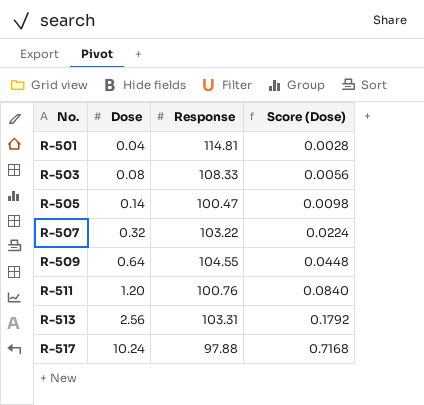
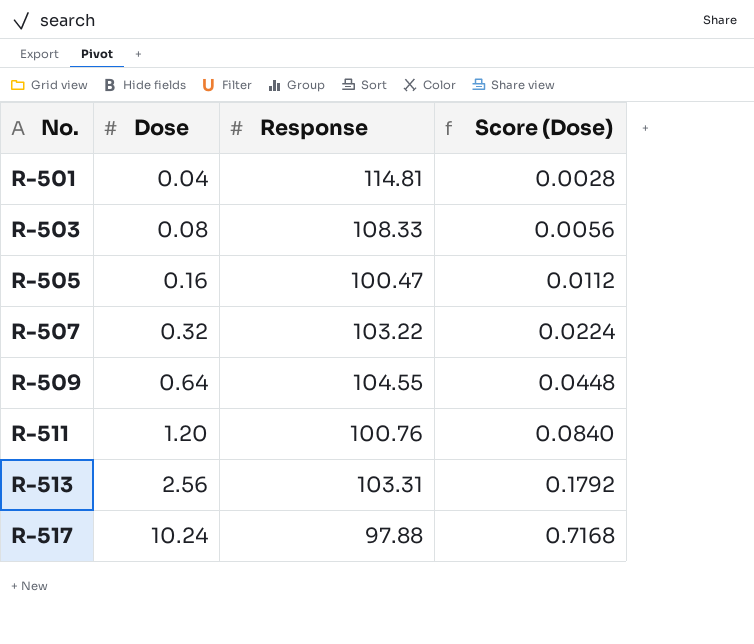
R-505 | Dose: 0.14 -> 0.16
R-505 | Score (Dose): 0.0098 -> 0.0112

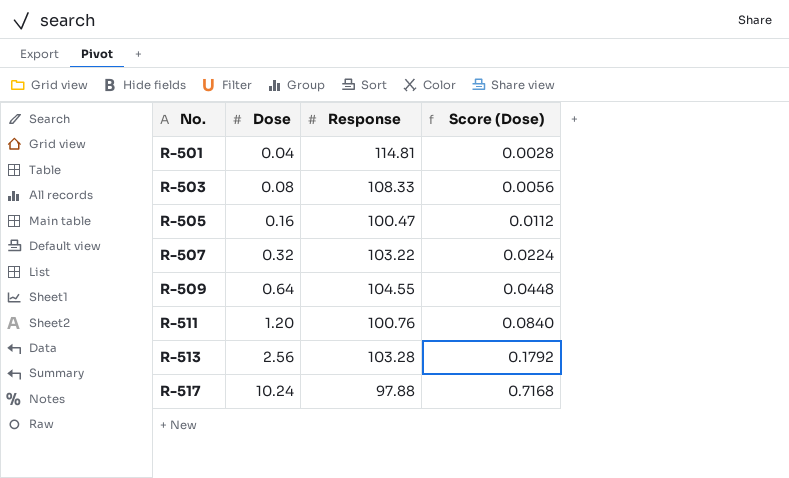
R-513 | Response: 103.31 -> 103.28

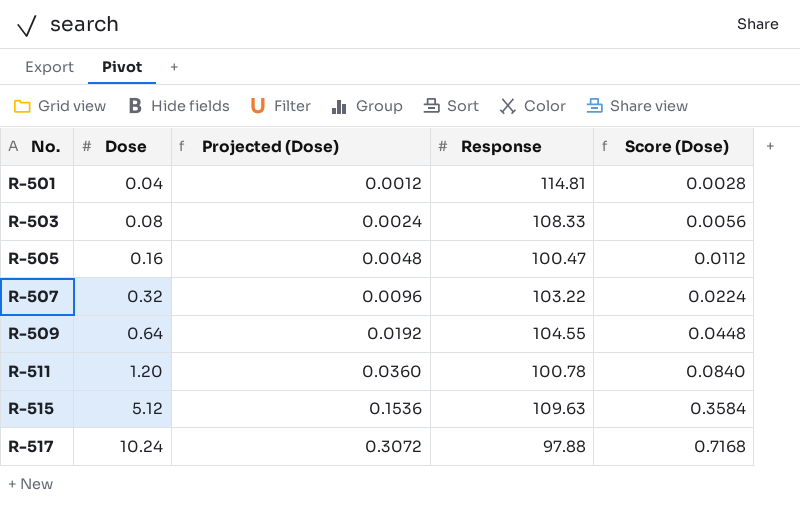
column Projected (Dose) | formula: none -> [Dose] * 0.03
row R-513: 2.56 | 103.28 | 0.1792 -> none
R-511 | Response: 100.76 -> 100.78
row R-515: none -> 5.12 | 0.1536 | 109.63 | 0.3584

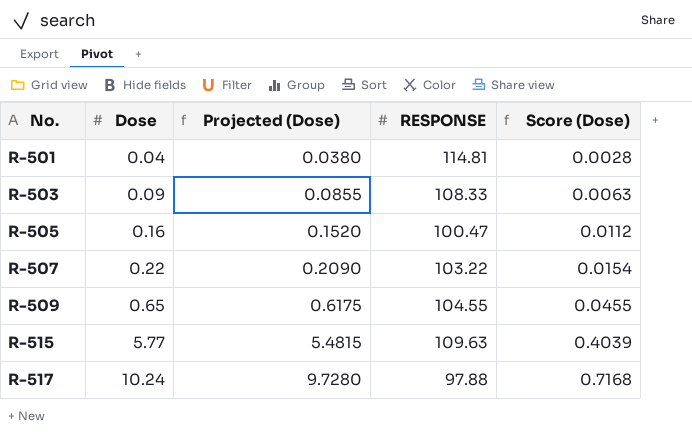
column Projected (Dose) | formula: [Dose] * 0.03 -> [Dose] * 0.95
column name: Response -> RESPONSE
row R-511: 1.20 | 0.0360 | 100.78 | 0.0840 -> none
R-503 | Dose: 0.08 -> 0.09
R-503 | Score (Dose): 0.0056 -> 0.0063
R-507 | Dose: 0.32 -> 0.22
R-507 | Score (Dose): 0.0224 -> 0.0154
R-509 | Dose: 0.64 -> 0.65
R-509 | Score (Dose): 0.0448 -> 0.0455
R-515 | Dose: 5.12 -> 5.77
R-515 | Score (Dose): 0.3584 -> 0.4039

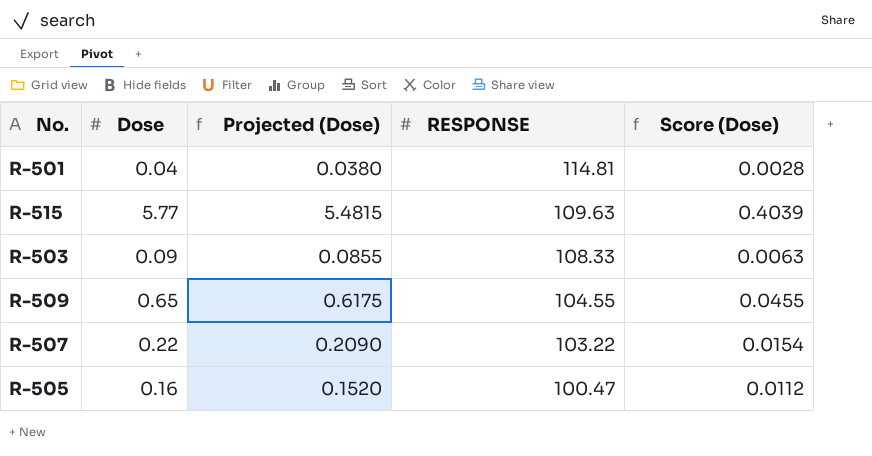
row order: No. ascending -> RESPONSE descending
row R-517: 10.24 | 9.7280 | 97.88 | 0.7168 -> none

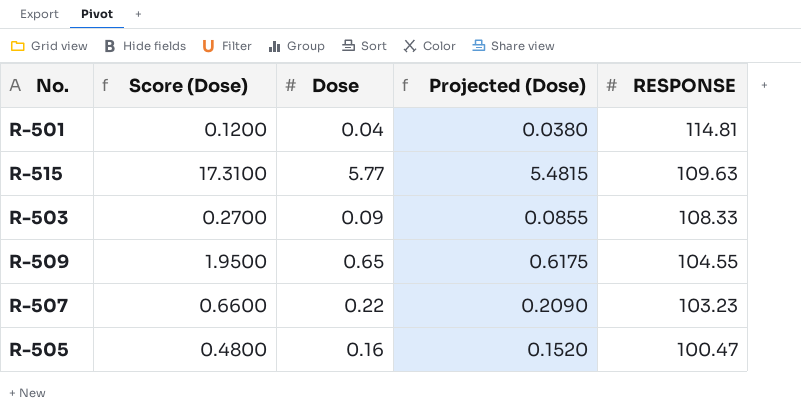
column Score (Dose) | formula: [Dose] * 0.07 -> [Dose] * 3
column Score (Dose) | position: 5 -> 2
R-507 | RESPONSE: 103.22 -> 103.23

